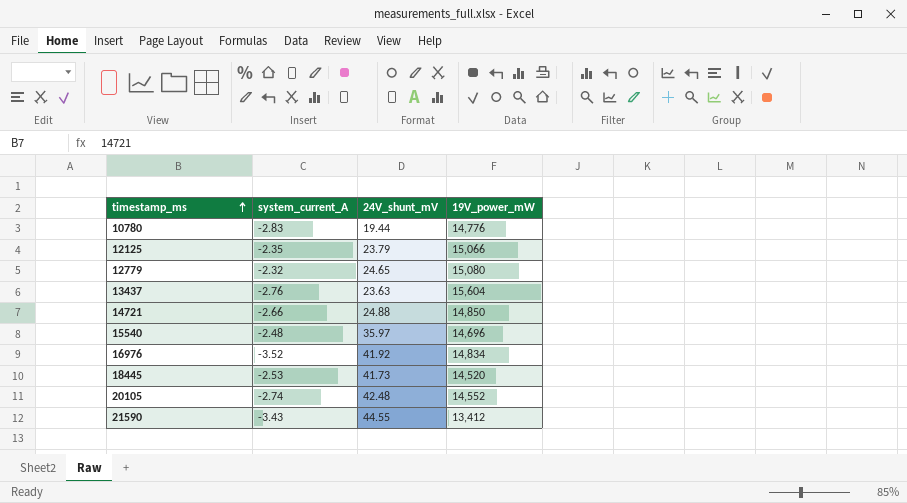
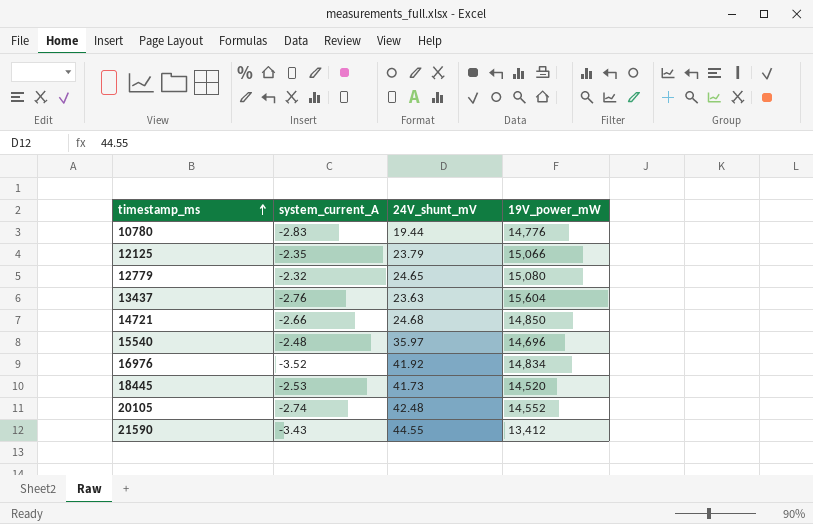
14721 | 24V_shunt_mV: 24.88 -> 24.68

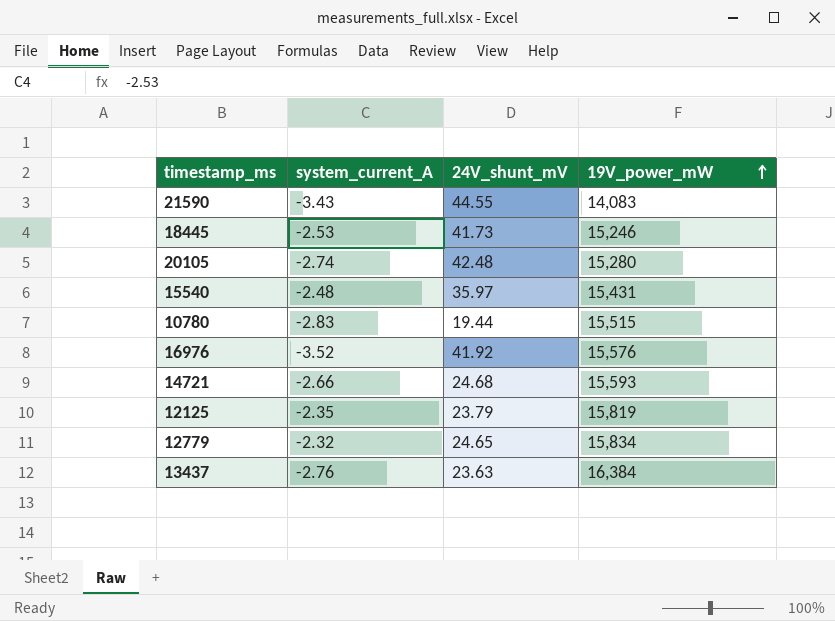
row order: timestamp_ms ascending -> 19V_power_mW ascending
21590 | 19V_power_mW: 13,412 -> 14,083
18445 | 19V_power_mW: 14,520 -> 15,246
20105 | 19V_power_mW: 14,552 -> 15,280
15540 | 19V_power_mW: 14,696 -> 15,431
10780 | 19V_power_mW: 14,776 -> 15,515
16976 | 19V_power_mW: 14,834 -> 15,576
14721 | 19V_power_mW: 14,850 -> 15,593
12125 | 19V_power_mW: 15,066 -> 15,819
12779 | 19V_power_mW: 15,080 -> 15,834
13437 | 19V_power_mW: 15,604 -> 16,384

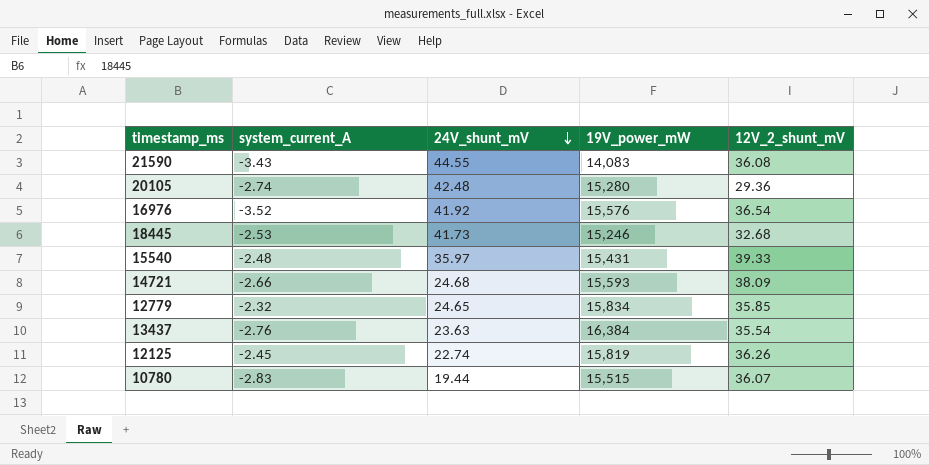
row order: 19V_power_mW ascending -> 24V_shunt_mV descending
column 12V_2_shunt_mV | position: none -> 5
12125 | system_current_A: -2.35 -> -2.45
12125 | 24V_shunt_mV: 23.79 -> 22.74

